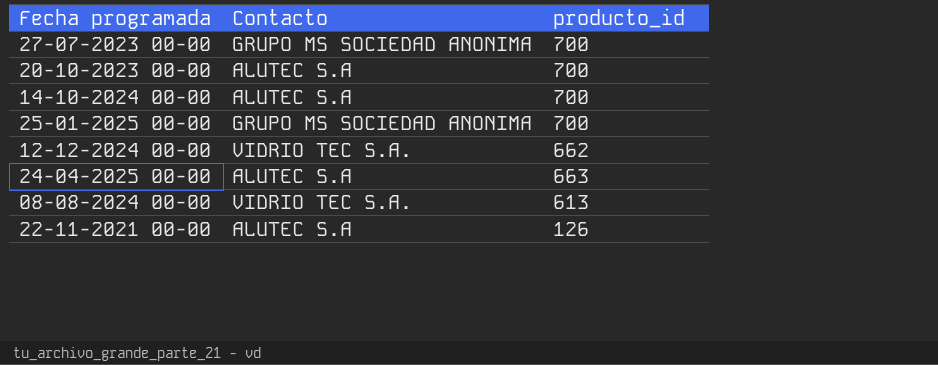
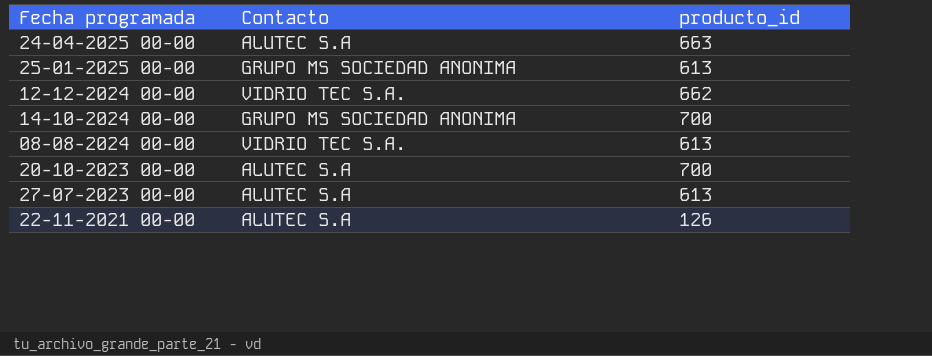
row order: none -> Fecha programada descending
25-01-2025 00-00 | producto_id: 700 -> 613
14-10-2024 00-00 | Contacto: ALUTEC S.A -> GRUPO MS SOCIEDAD ANONIMA
27-07-2023 00-00 | Contacto: GRUPO MS SOCIEDAD ANONIMA -> ALUTEC S.A
27-07-2023 00-00 | producto_id: 700 -> 613

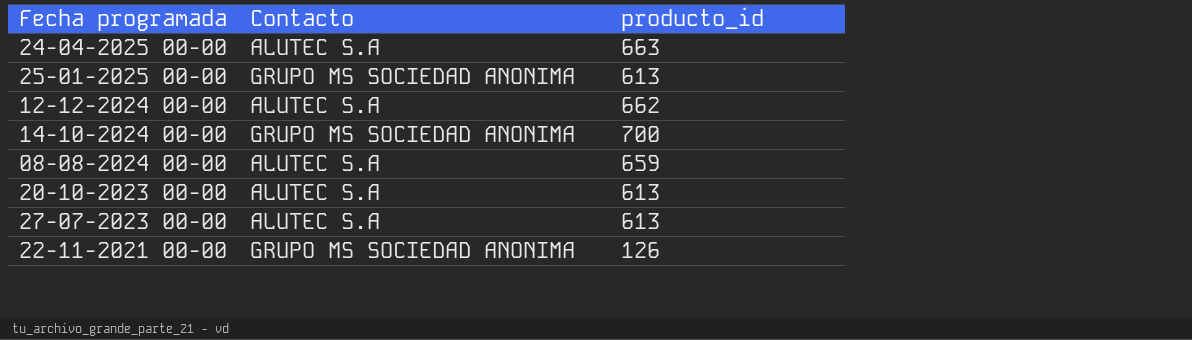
12-12-2024 00-00 | Contacto: VIDRIO TEC S.A. -> ALUTEC S.A
08-08-2024 00-00 | Contacto: VIDRIO TEC S.A. -> ALUTEC S.A
08-08-2024 00-00 | producto_id: 613 -> 659
20-10-2023 00-00 | producto_id: 700 -> 613
22-11-2021 00-00 | Contacto: ALUTEC S.A -> GRUPO MS SOCIEDAD ANONIMA

